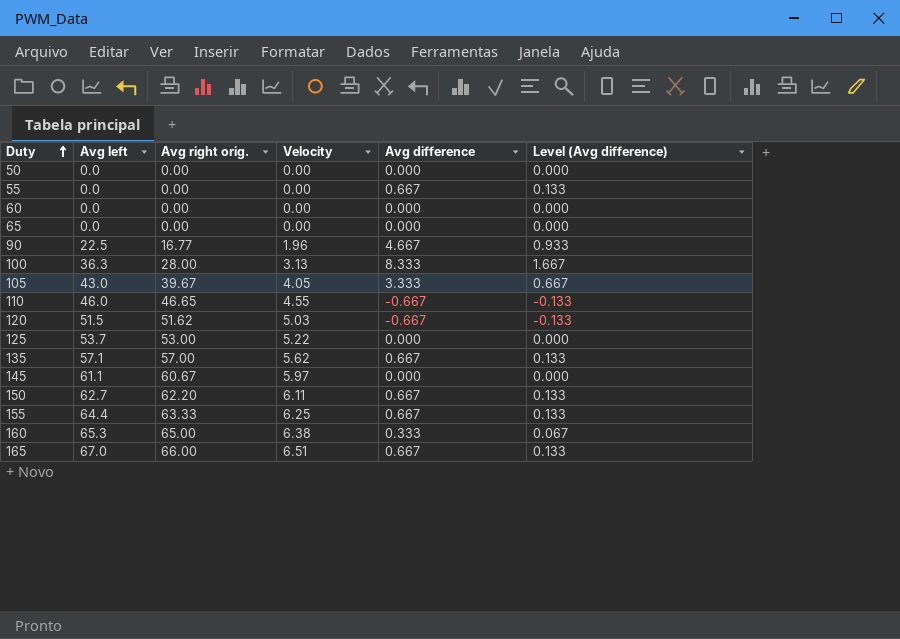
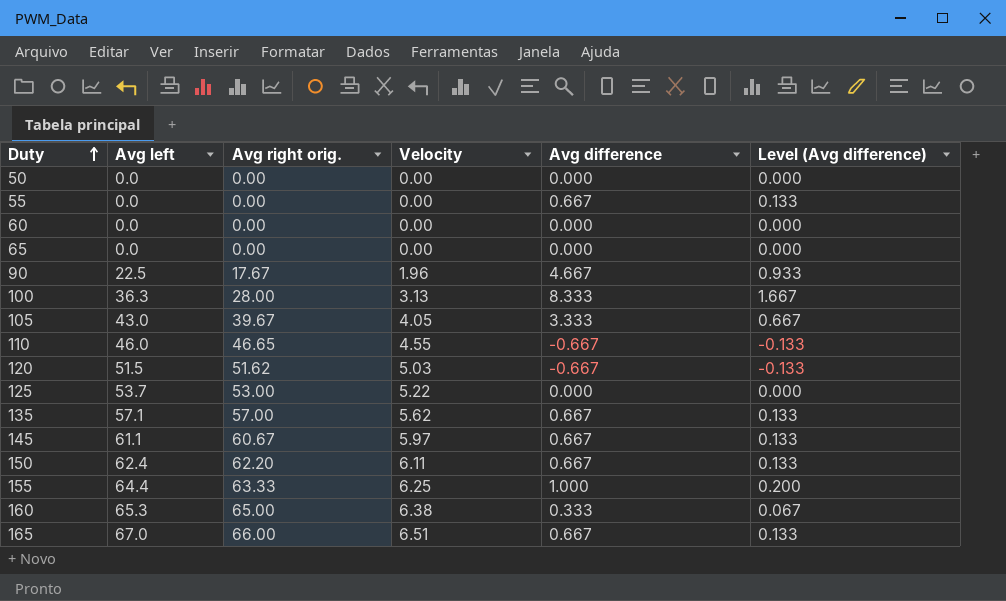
90 | Avg right orig.: 16.77 -> 17.67
145 | Avg difference: 0.000 -> 0.667
145 | Level (Avg difference): 0.000 -> 0.133
150 | Avg left: 62.7 -> 62.4
155 | Avg difference: 0.667 -> 1.000
155 | Level (Avg difference): 0.133 -> 0.200

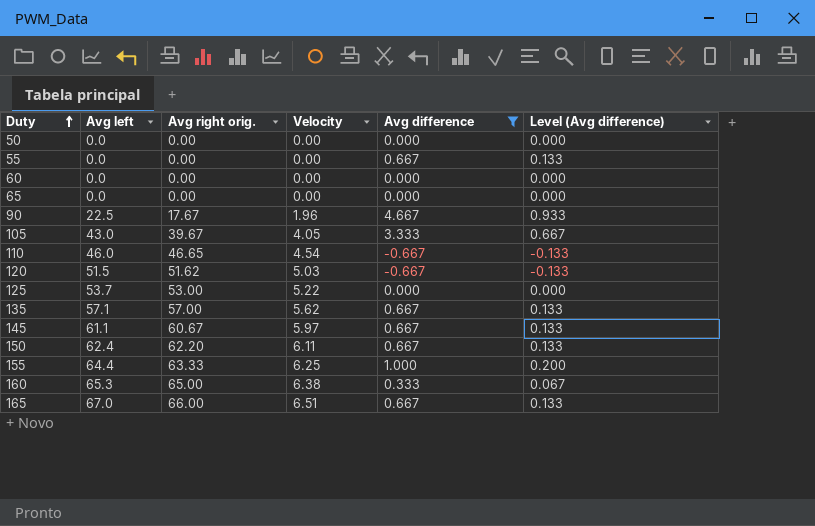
filter: none -> Avg difference != 8.333
110 | Velocity: 4.55 -> 4.54

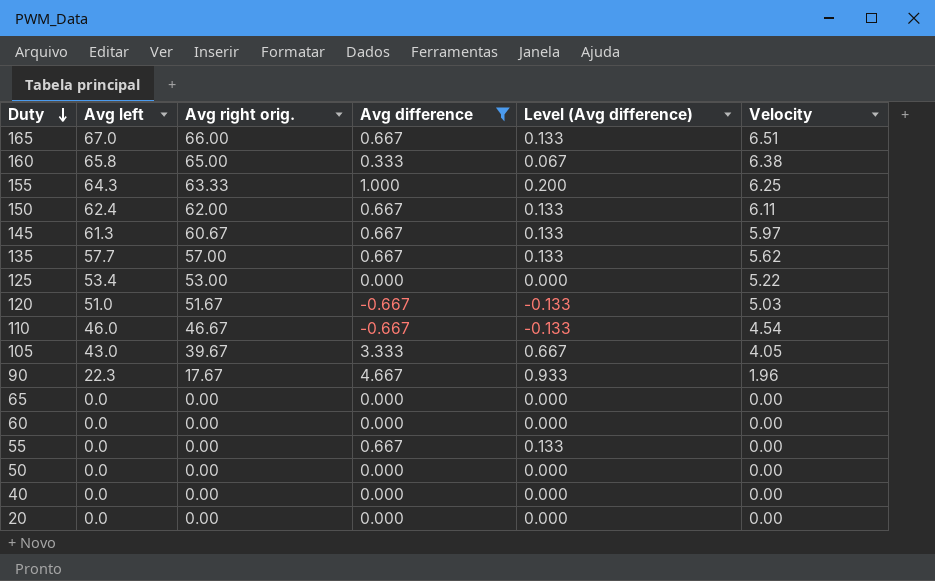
row order: Duty ascending -> Duty descending
column Velocity | position: 4 -> 6
160 | Avg left: 65.3 -> 65.8
155 | Avg left: 64.4 -> 64.3
150 | Avg right orig.: 62.20 -> 62.00
145 | Avg left: 61.1 -> 61.3
135 | Avg left: 57.1 -> 57.7
125 | Avg left: 53.7 -> 53.4
120 | Avg left: 51.5 -> 51.0
120 | Avg right orig.: 51.62 -> 51.67
110 | Avg right orig.: 46.65 -> 46.67
90 | Avg left: 22.5 -> 22.3
row 40: none -> 0.0 | 0.00 | 0.000 | 0.000 | 0.00
row 20: none -> 0.0 | 0.00 | 0.000 | 0.000 | 0.00

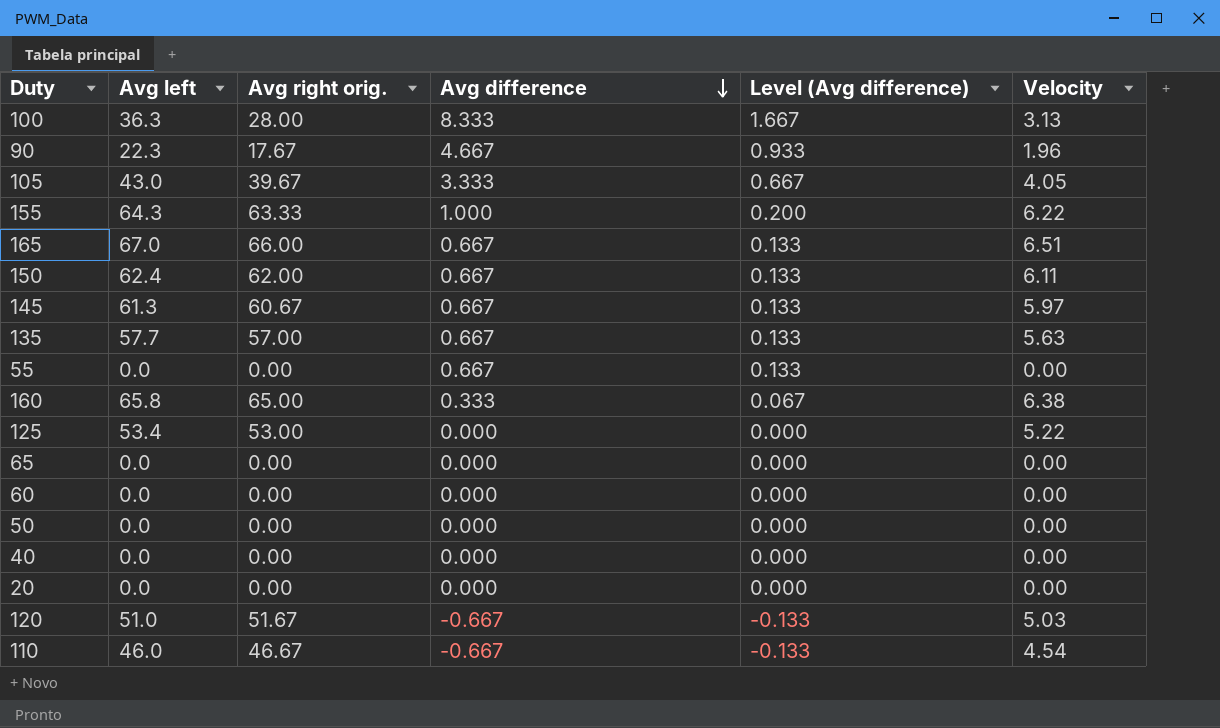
filter: Avg difference != 8.333 -> none
row order: Duty descending -> Avg difference descending
155 | Velocity: 6.25 -> 6.22
135 | Velocity: 5.62 -> 5.63

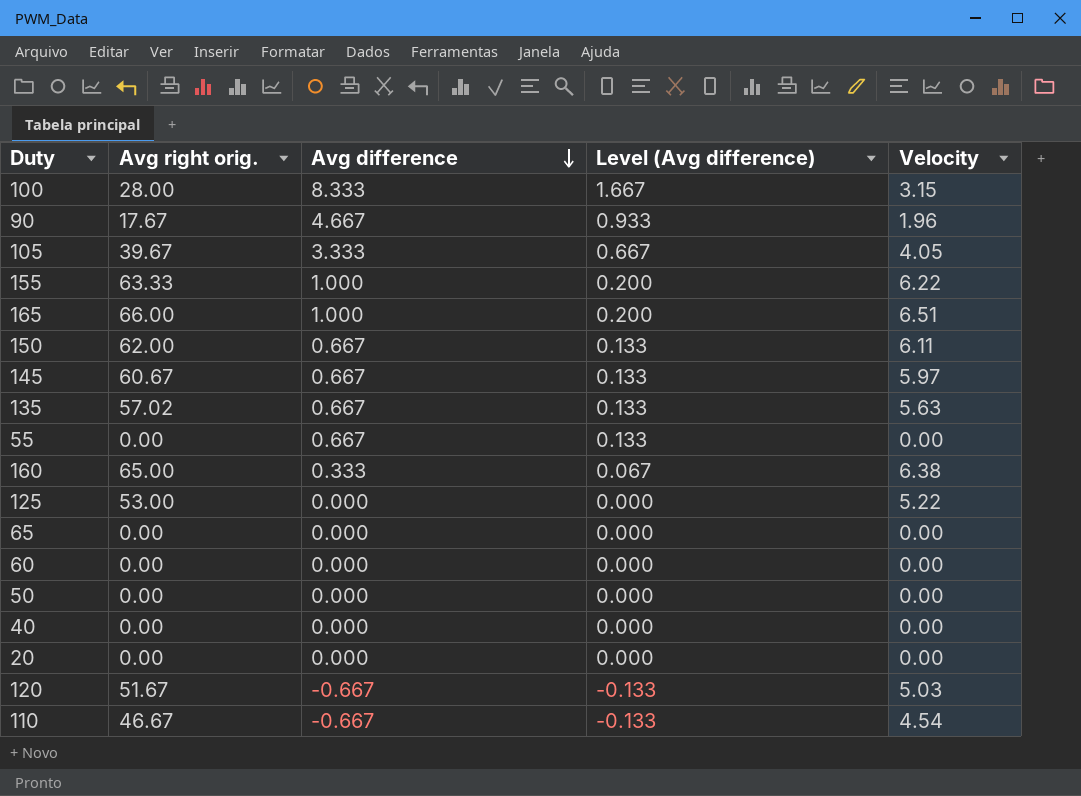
column Avg left | position: 2 -> none
100 | Velocity: 3.13 -> 3.15
165 | Avg difference: 0.667 -> 1.000
165 | Level (Avg difference): 0.133 -> 0.200
135 | Avg right orig.: 57.00 -> 57.02

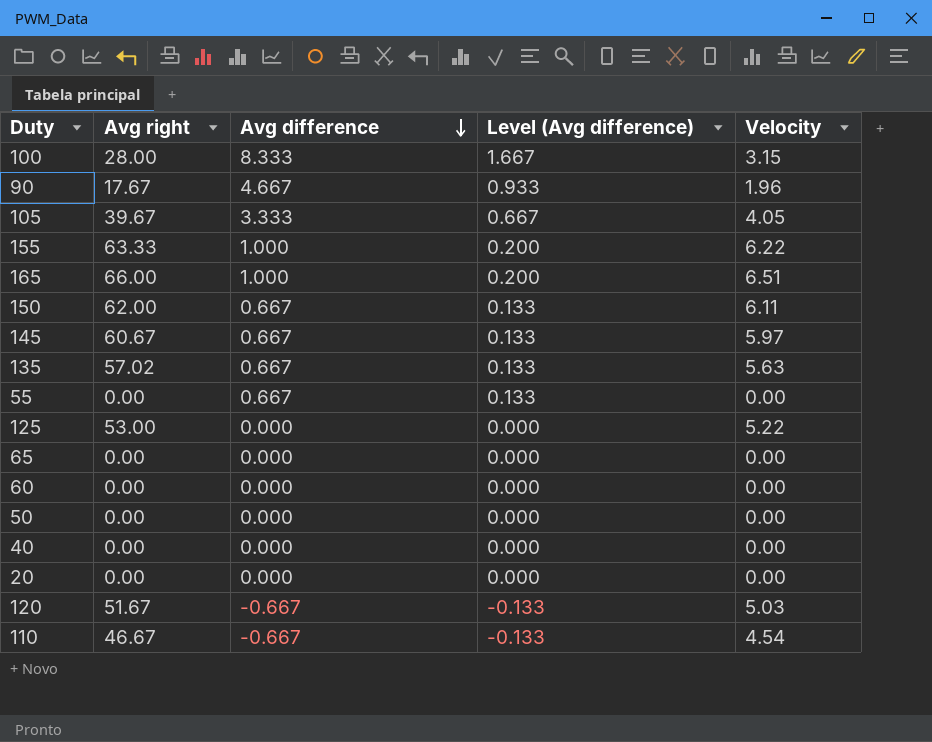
column name: Avg right orig. -> Avg right
row 160: 65.00 | 0.333 | 0.067 | 6.38 -> none

